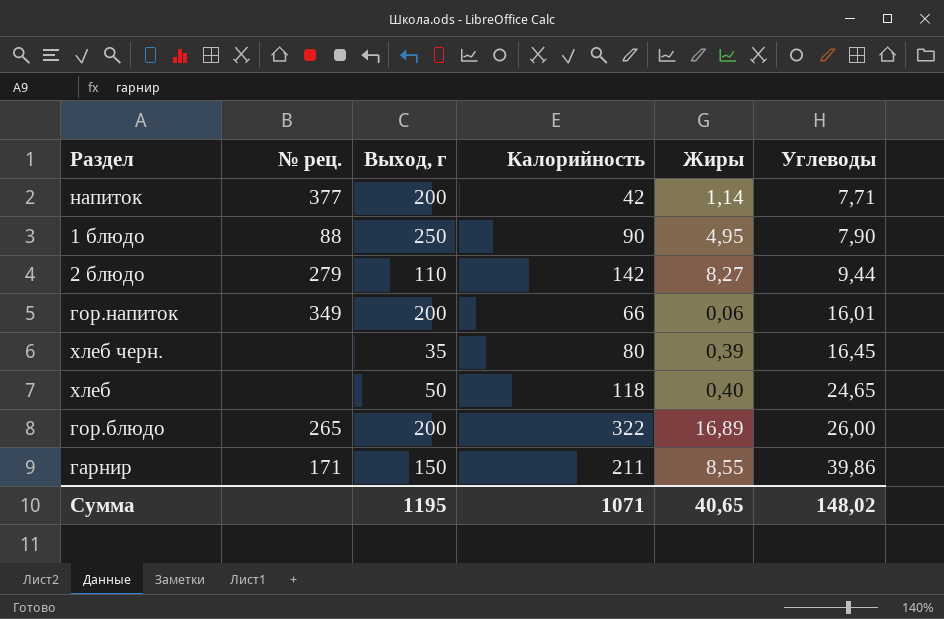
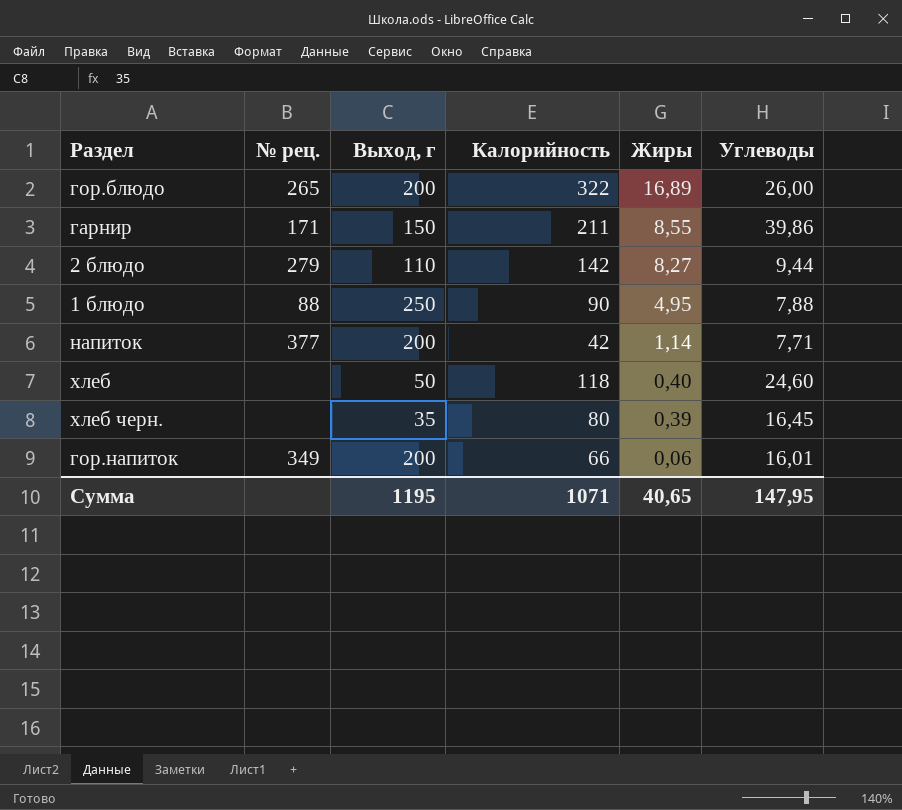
row order: Углеводы ascending -> Жиры descending
1 блюдо | Углеводы: 7,90 -> 7,88
хлеб | Углеводы: 24,65 -> 24,60
Сумма | Углеводы: 148,02 -> 147,95

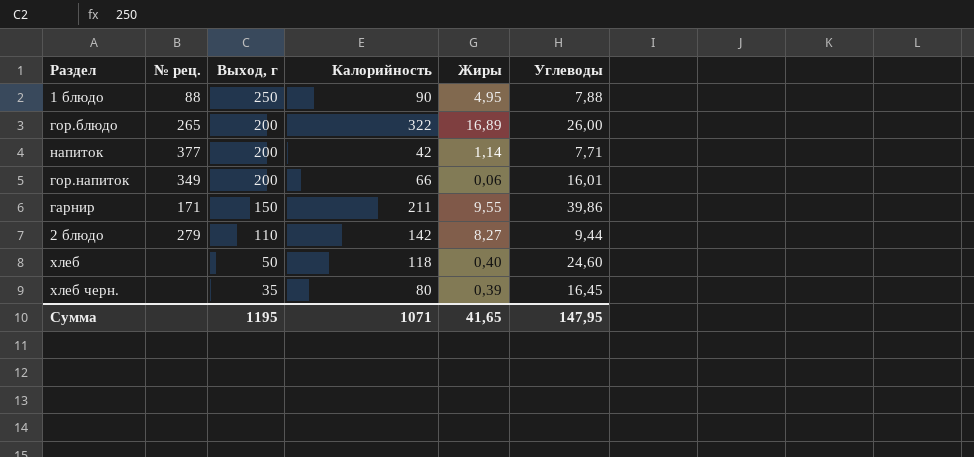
row order: Жиры descending -> Выход, г descending
гарнир | Жиры: 8,55 -> 9,55
Сумма | Жиры: 40,65 -> 41,65

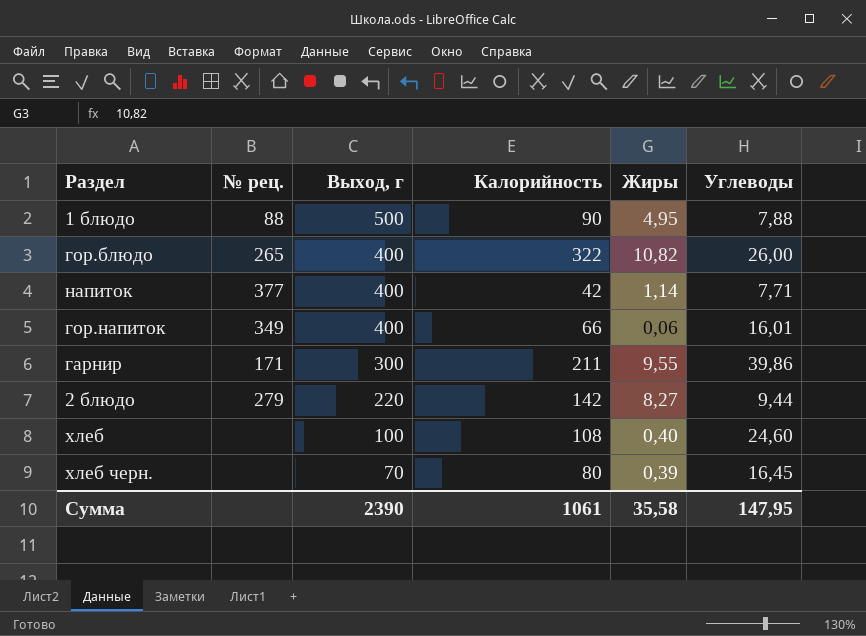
1 блюдо | Выход, г: 250 -> 500
гор.блюдо | Выход, г: 200 -> 400
гор.блюдо | Жиры: 16,89 -> 10,82
напиток | Выход, г: 200 -> 400
гор.напиток | Выход, г: 200 -> 400
гарнир | Выход, г: 150 -> 300
2 блюдо | Выход, г: 110 -> 220
хлеб | Выход, г: 50 -> 100
хлеб | Калорийность: 118 -> 108
хлеб черн. | Выход, г: 35 -> 70
Сумма | Выход, г: 1195 -> 2390
Сумма | Калорийность: 1071 -> 1061
Сумма | Жиры: 41,65 -> 35,58

